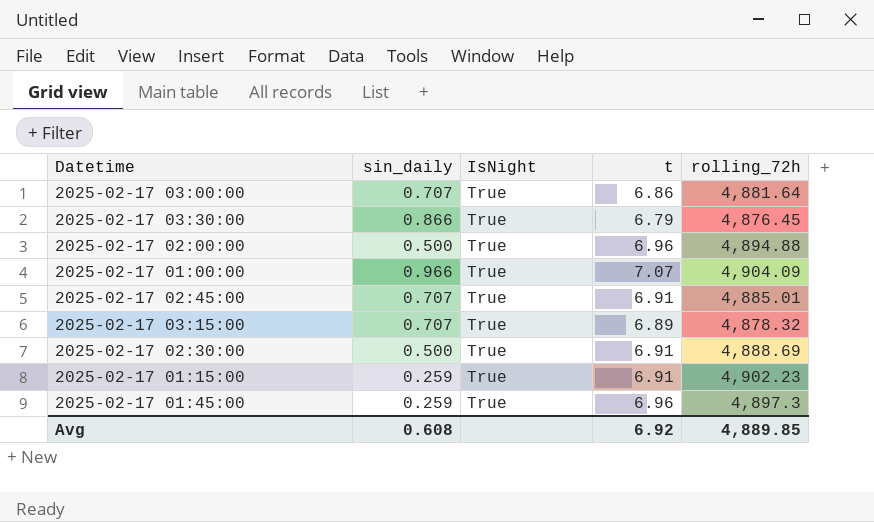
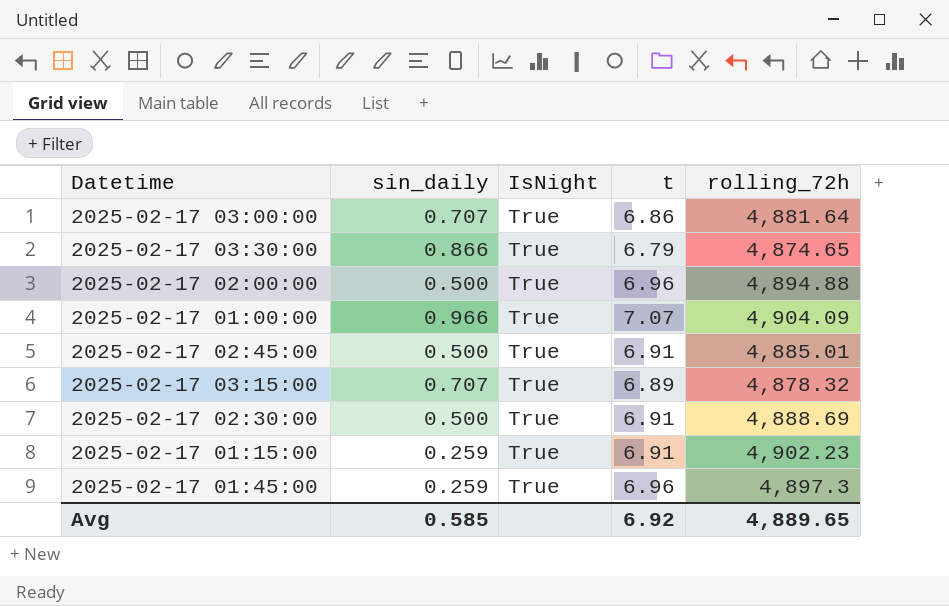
2025-02-17 03:30:00 | rolling_72h: 4,876.45 -> 4,874.65
2025-02-17 02:45:00 | sin_daily: 0.707 -> 0.500
Avg | sin_daily: 0.608 -> 0.585
Avg | rolling_72h: 4,889.85 -> 4,889.65

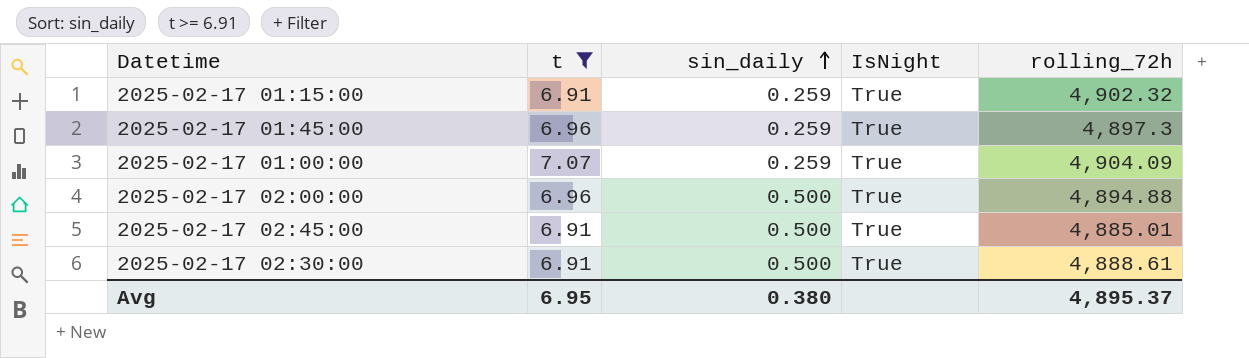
filter: none -> t >= 6.91
row order: none -> sin_daily ascending
column t | position: 4 -> 2
2025-02-17 01:15:00 | rolling_72h: 4,902.23 -> 4,902.32
2025-02-17 01:00:00 | sin_daily: 0.966 -> 0.259
2025-02-17 02:30:00 | rolling_72h: 4,888.69 -> 4,888.61
Avg | t: 6.92 -> 6.95
Avg | sin_daily: 0.585 -> 0.380
Avg | rolling_72h: 4,889.65 -> 4,895.37

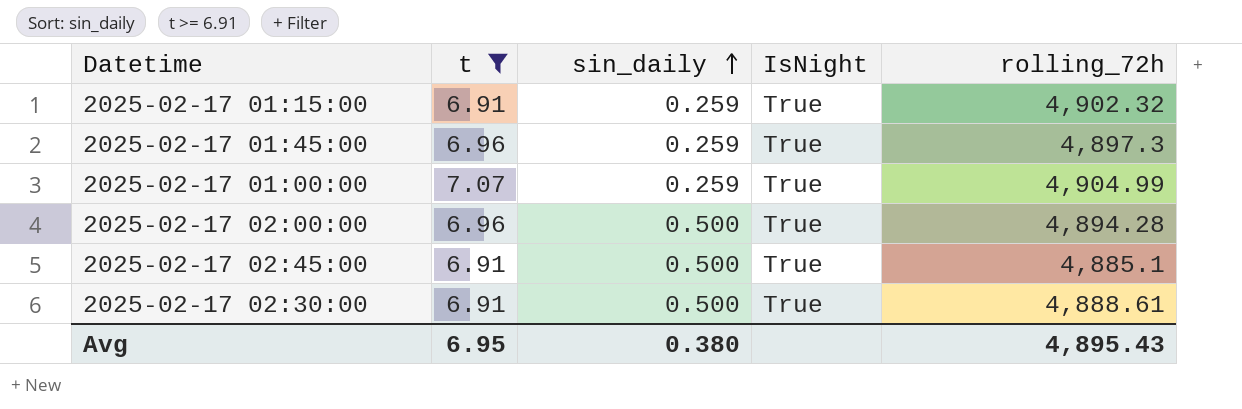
2025-02-17 01:00:00 | rolling_72h: 4,904.09 -> 4,904.99
2025-02-17 02:00:00 | rolling_72h: 4,894.88 -> 4,894.28
2025-02-17 02:45:00 | rolling_72h: 4,885.01 -> 4,885.1
Avg | rolling_72h: 4,895.37 -> 4,895.43

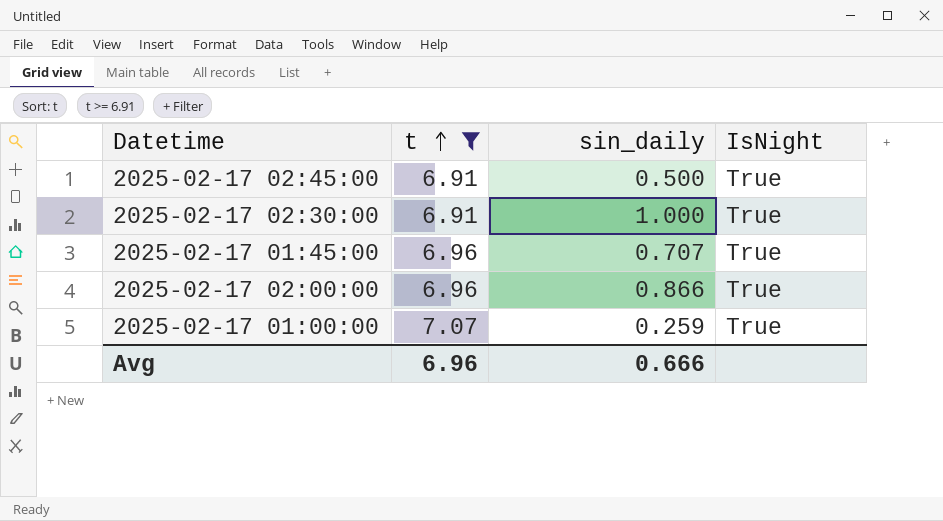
row order: sin_daily ascending -> t ascending
column rolling_72h | position: 5 -> none
row 2025-02-17 01:15:00: 6.91 | 0.259 | True | 4,902.32 -> none
2025-02-17 02:30:00 | sin_daily: 0.500 -> 1.000
2025-02-17 01:45:00 | sin_daily: 0.259 -> 0.707
2025-02-17 02:00:00 | sin_daily: 0.500 -> 0.866
Avg | t: 6.95 -> 6.96
Avg | sin_daily: 0.380 -> 0.666

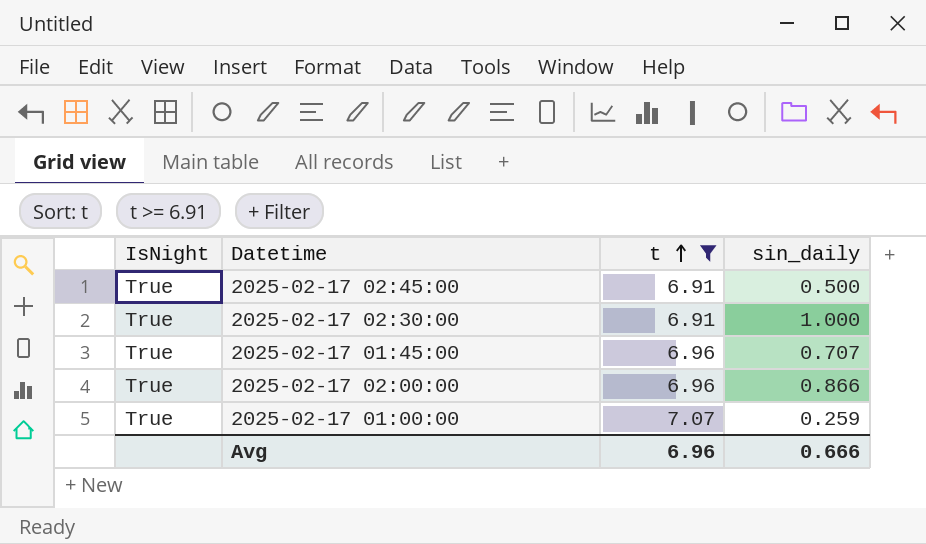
column IsNight | position: 4 -> 1

